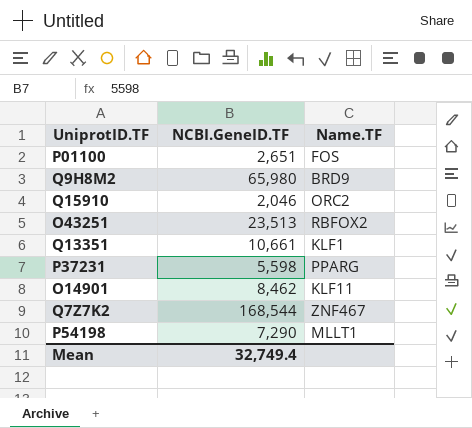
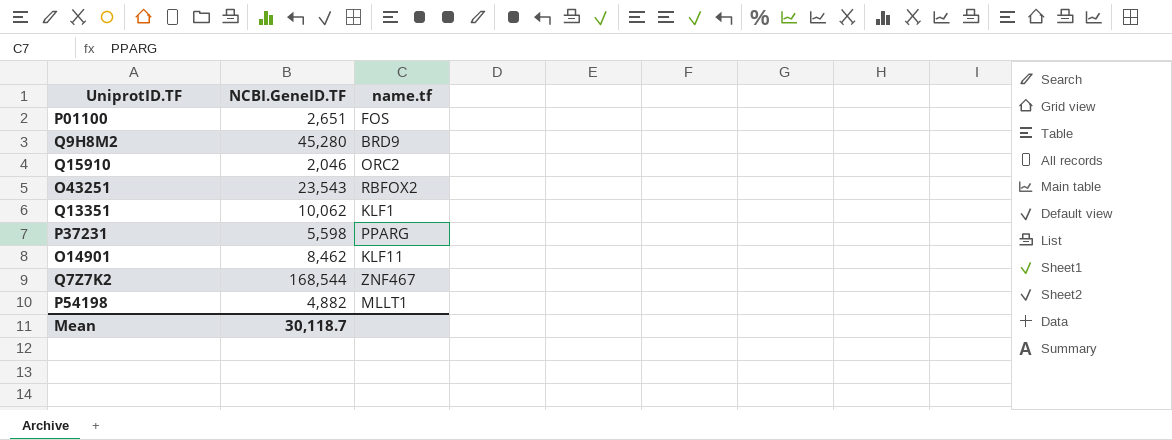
column name: Name.TF -> name.tf
Q9H8M2 | NCBI.GeneID.TF: 65,980 -> 45,280
O43251 | NCBI.GeneID.TF: 23,513 -> 23,543
Q13351 | NCBI.GeneID.TF: 10,661 -> 10,062
P54198 | NCBI.GeneID.TF: 7,290 -> 4,882
Mean | NCBI.GeneID.TF: 32,749.4 -> 30,118.7

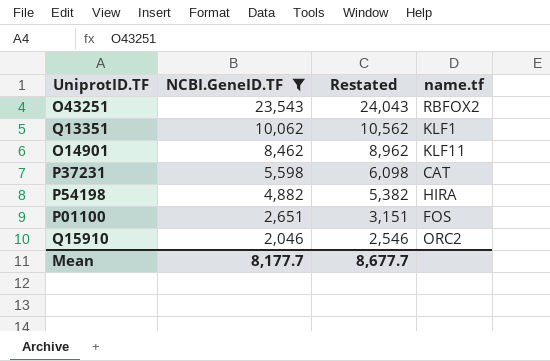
filter: none -> NCBI.GeneID.TF <= 23,543
row order: none -> NCBI.GeneID.TF descending
column Restated | formula: none -> [NCBI.GeneID.TF] + 500
P37231 | name.tf: PPARG -> CAT
P54198 | name.tf: MLLT1 -> HIRA
Mean | NCBI.GeneID.TF: 30,118.7 -> 8,177.7

